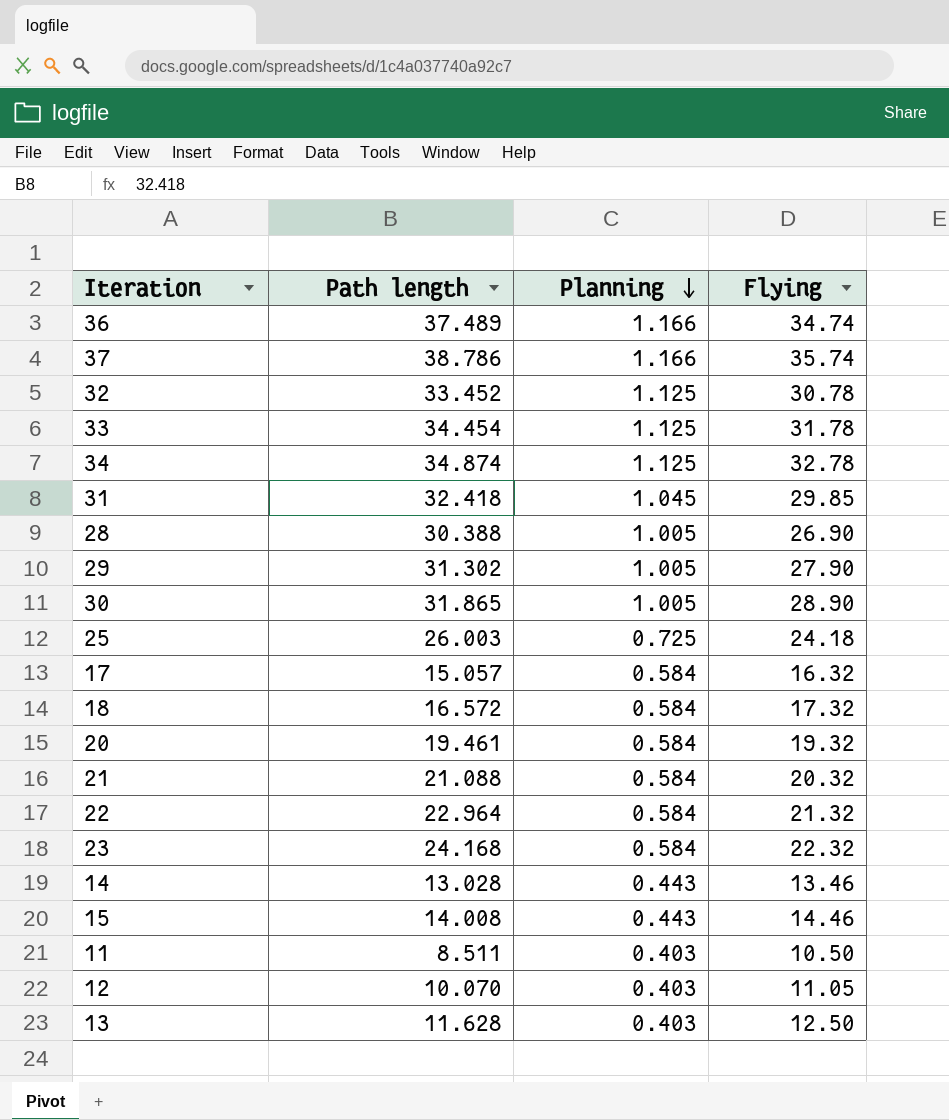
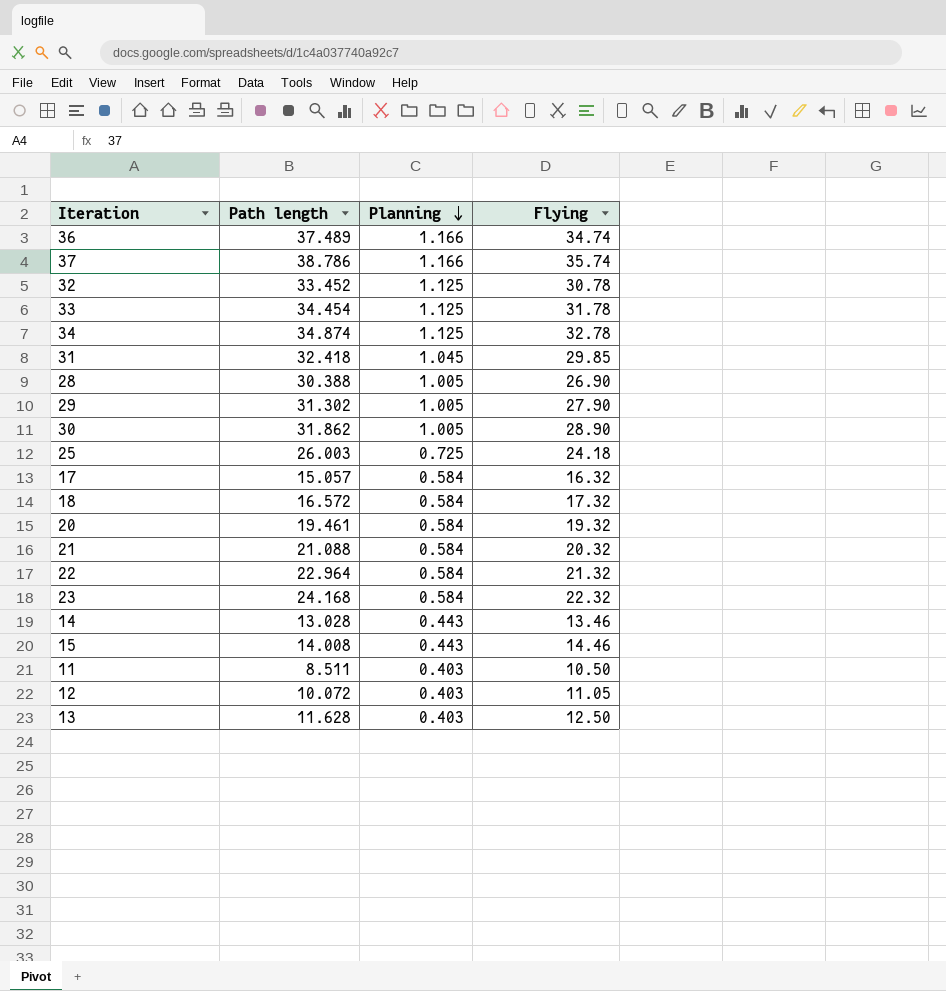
30 | Path length: 31.865 -> 31.862
12 | Path length: 10.070 -> 10.072

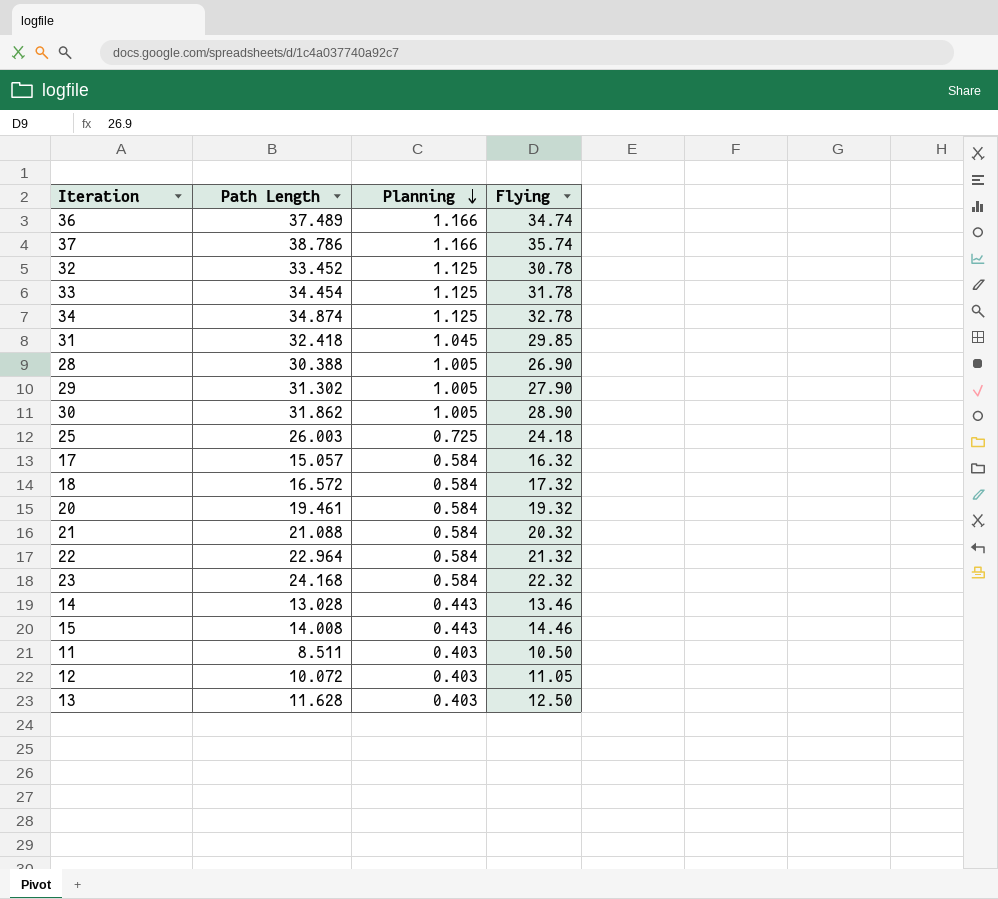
column name: Path length -> Path Length

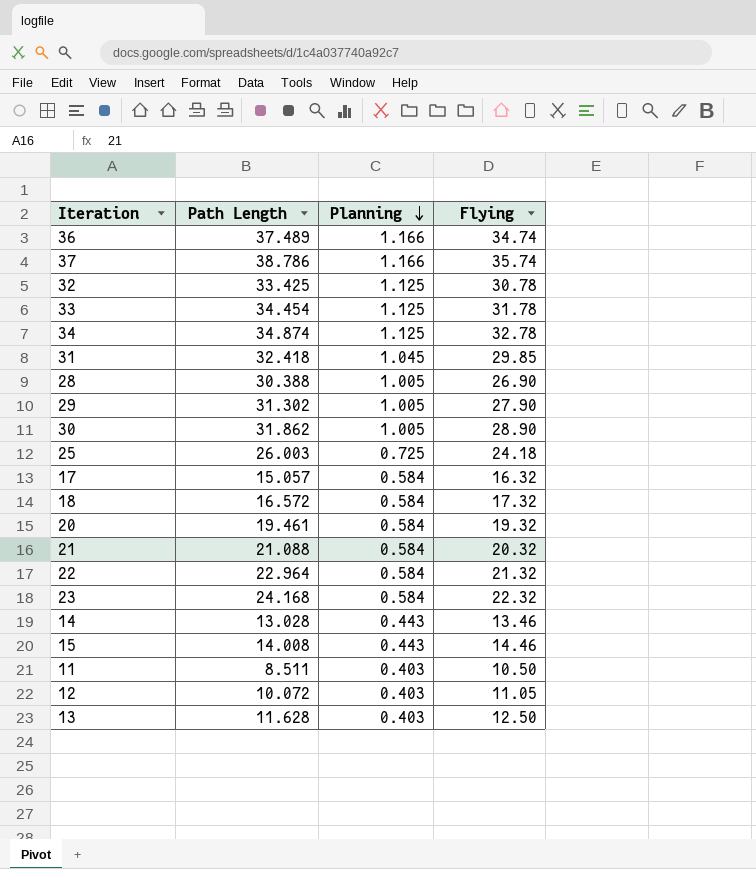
32 | Path Length: 33.452 -> 33.425

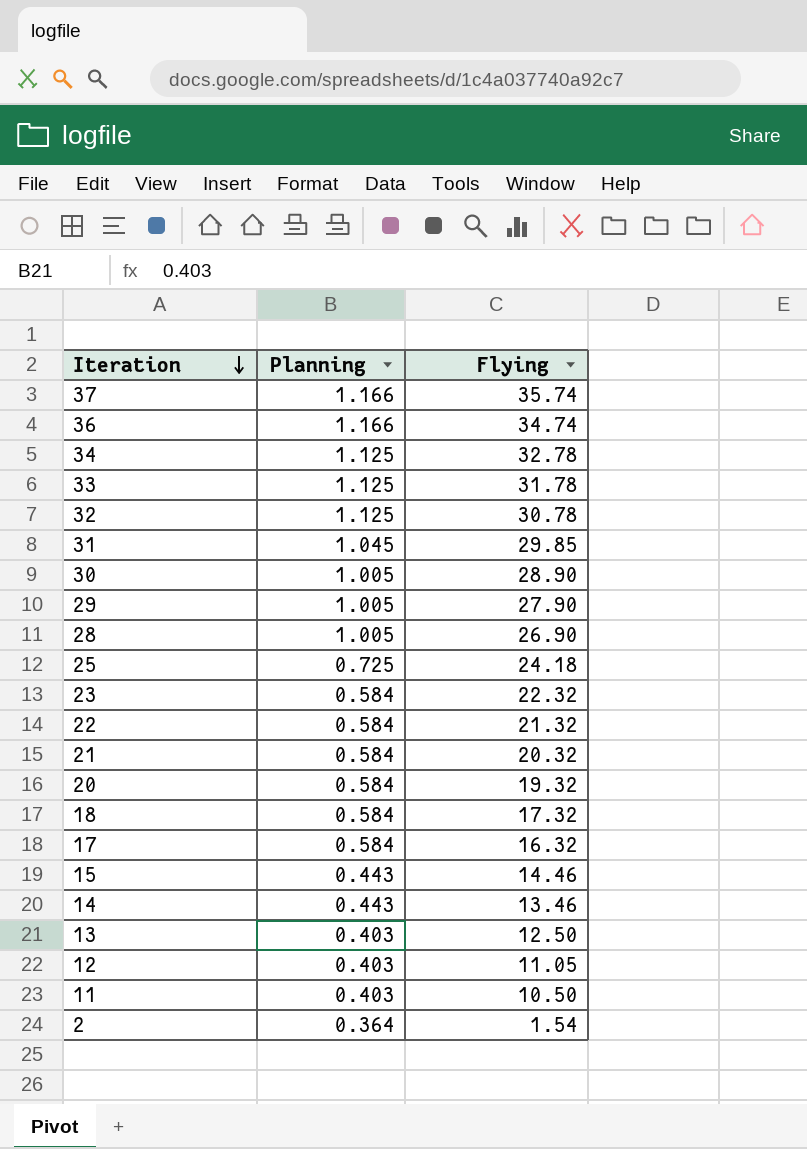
row order: Planning descending -> Iteration descending
column Path Length | position: 2 -> none
row 2: none -> 0.364 | 1.54

